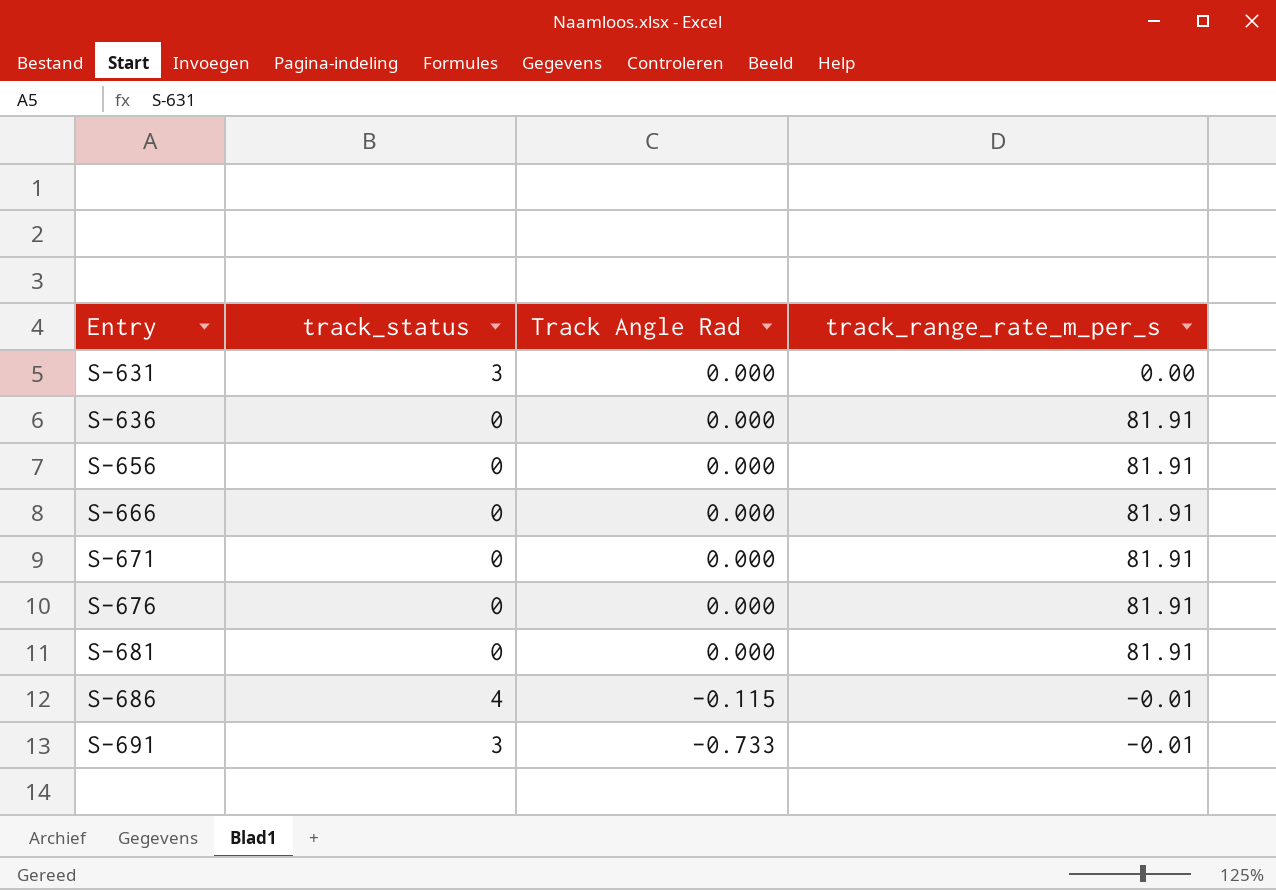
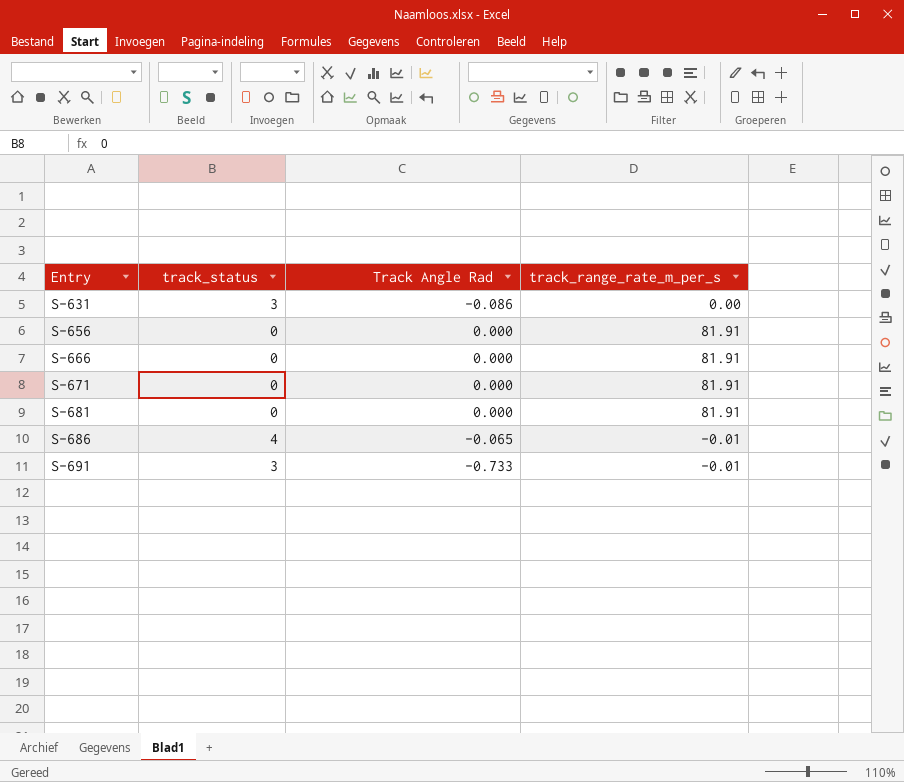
row S-636: 0 | 0.000 | 81.91 -> none
row S-676: 0 | 0.000 | 81.91 -> none
S-631 | Track Angle Rad: 0.000 -> -0.086
S-686 | Track Angle Rad: -0.115 -> -0.065

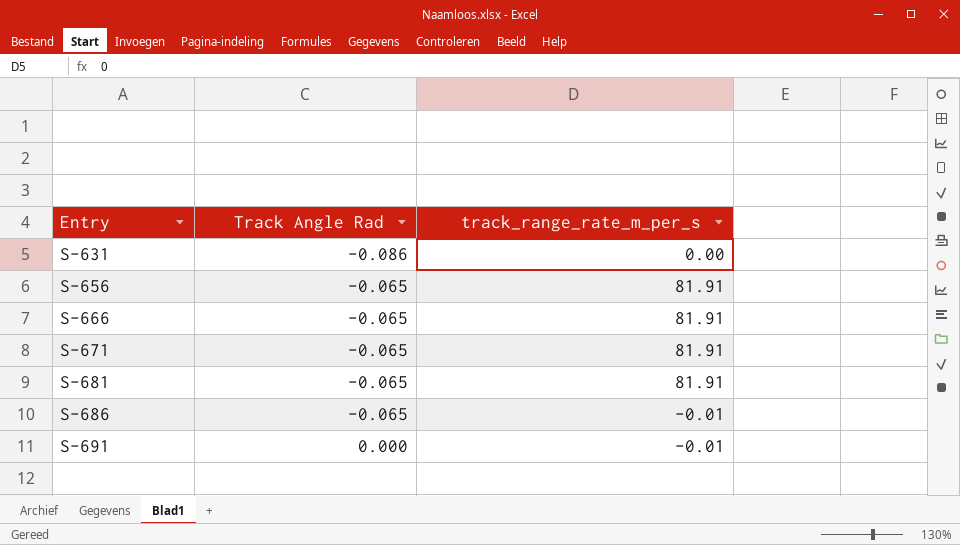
column track_status | position: 2 -> none
S-656 | Track Angle Rad: 0.000 -> -0.065
S-666 | Track Angle Rad: 0.000 -> -0.065
S-671 | Track Angle Rad: 0.000 -> -0.065
S-681 | Track Angle Rad: 0.000 -> -0.065
S-691 | Track Angle Rad: -0.733 -> 0.000

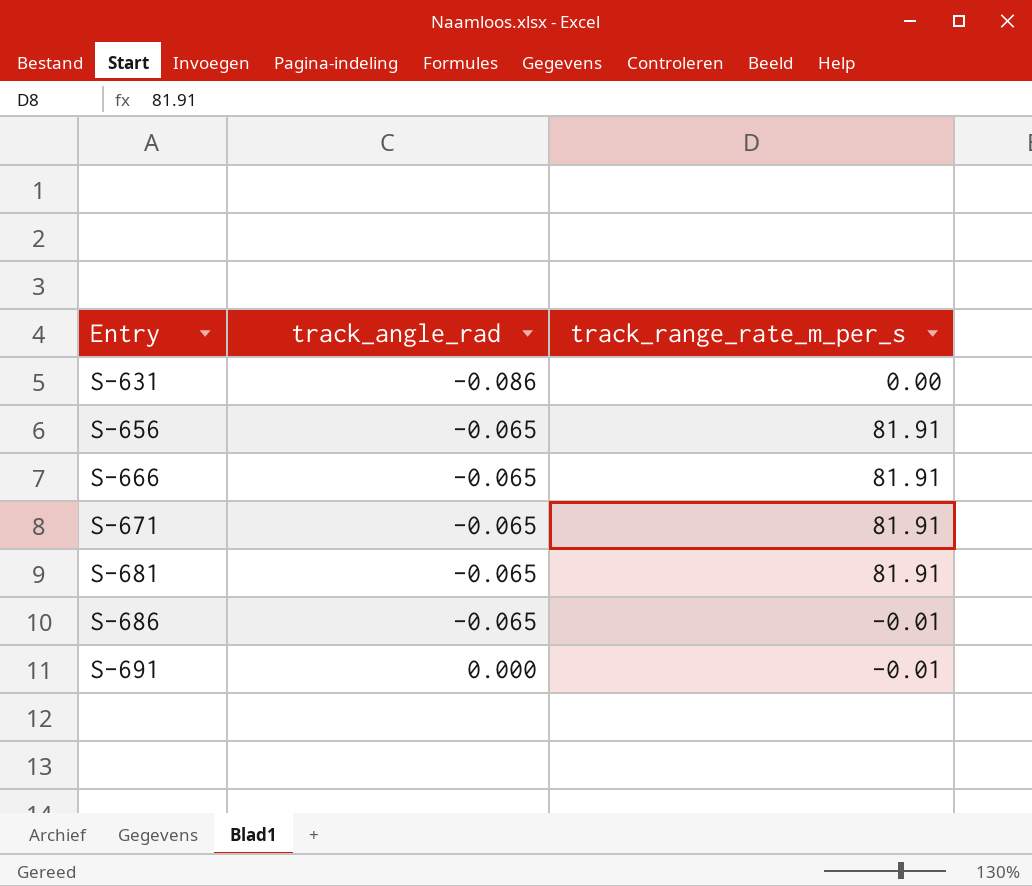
column name: Track Angle Rad -> track_angle_rad

